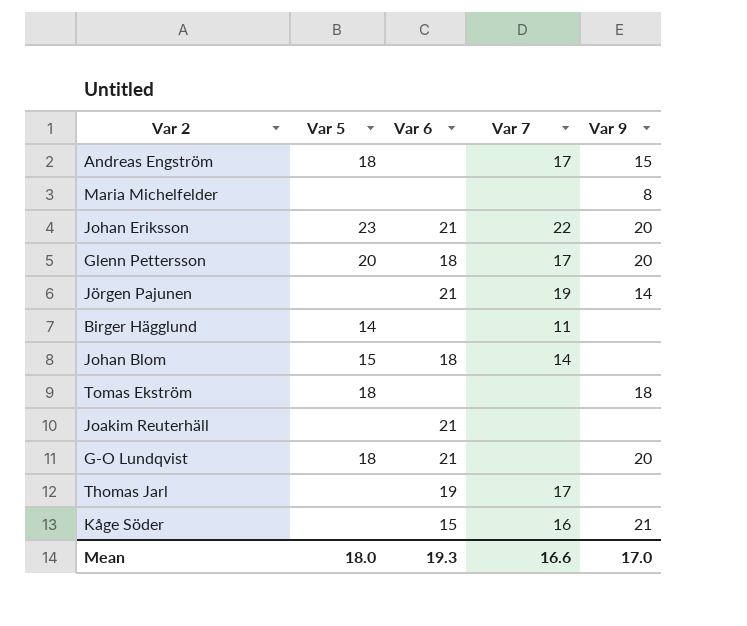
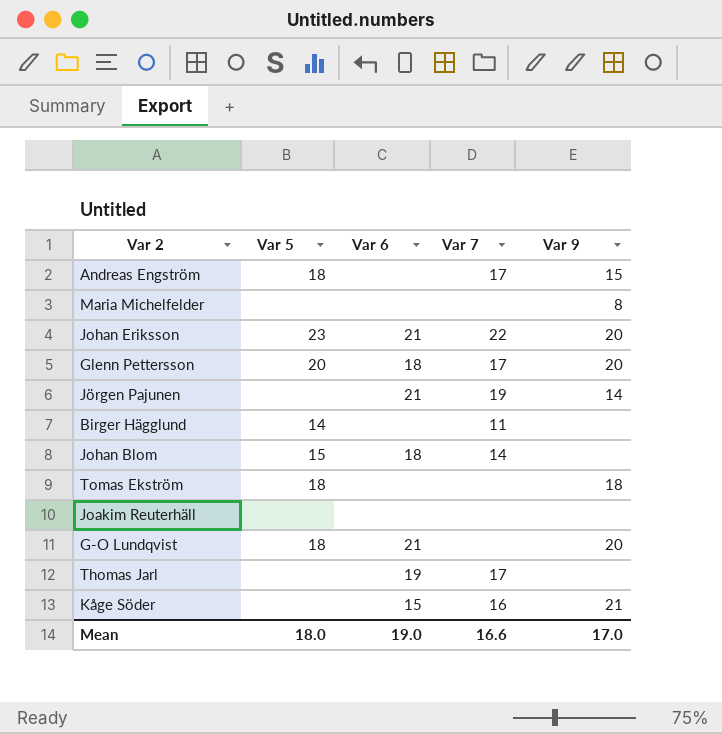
Joakim Reuterhäll | Var 6: 21 -> none
Mean | Var 6: 19.3 -> 19.0

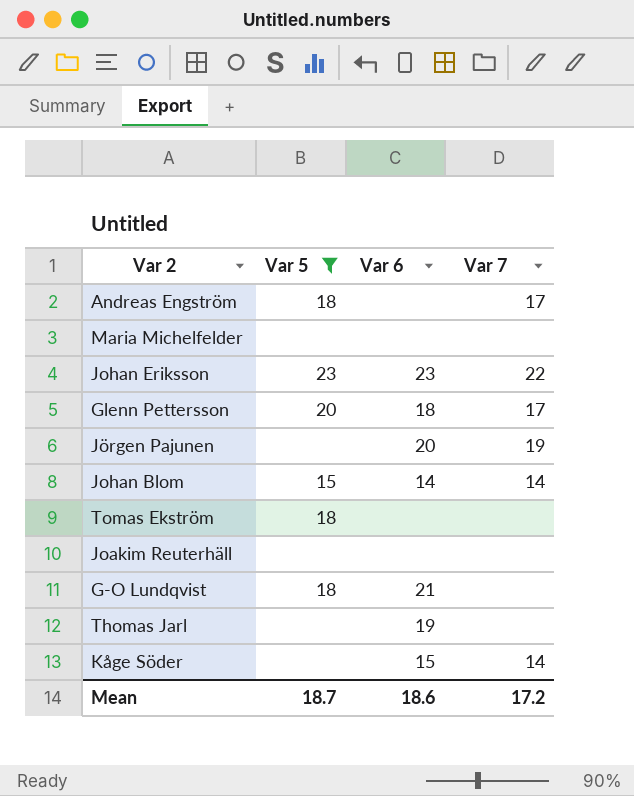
filter: none -> Var 5 != 14
column Var 9 | position: 5 -> none
Johan Eriksson | Var 6: 21 -> 23
Jörgen Pajunen | Var 6: 21 -> 20
Johan Blom | Var 6: 18 -> 14
Thomas Jarl | Var 7: 17 -> none
Kåge Söder | Var 7: 16 -> 14
Mean | Var 5: 18.0 -> 18.7
Mean | Var 6: 19.0 -> 18.6
Mean | Var 7: 16.6 -> 17.2

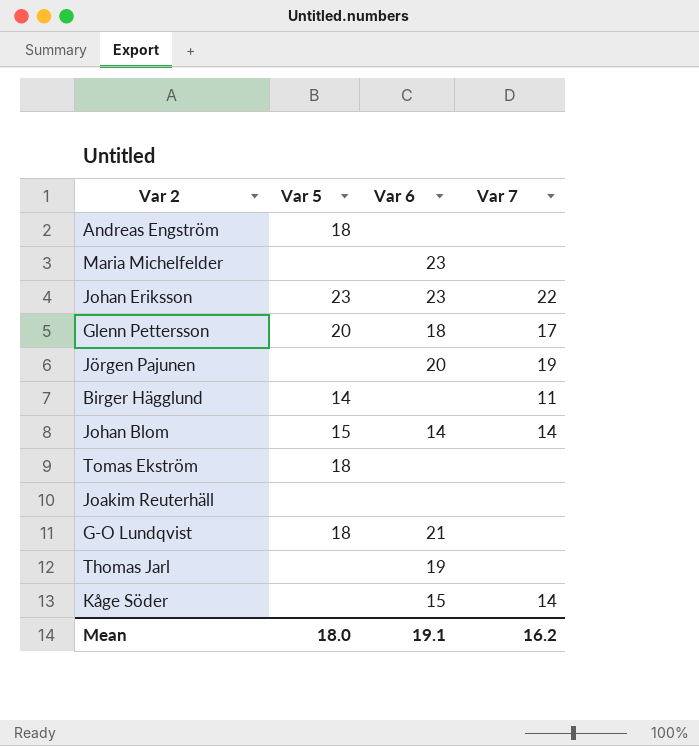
filter: Var 5 != 14 -> none
Andreas Engström | Var 7: 17 -> none
Maria Michelfelder | Var 6: none -> 23
Mean | Var 5: 18.7 -> 18.0
Mean | Var 6: 18.6 -> 19.1
Mean | Var 7: 17.2 -> 16.2

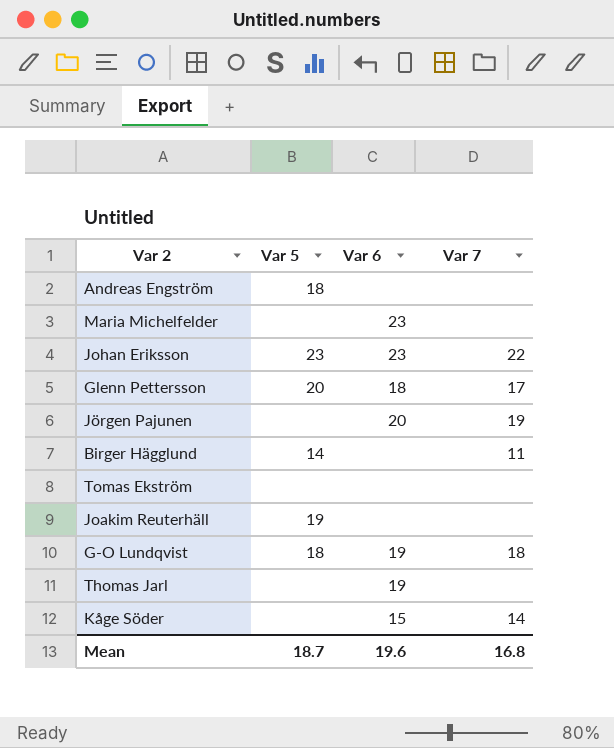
row Johan Blom: 15 | 14 | 14 -> none
Tomas Ekström | Var 5: 18 -> none
Joakim Reuterhäll | Var 5: none -> 19
G-O Lundqvist | Var 6: 21 -> 19
G-O Lundqvist | Var 7: none -> 18
Mean | Var 5: 18.0 -> 18.7
Mean | Var 6: 19.1 -> 19.6
Mean | Var 7: 16.2 -> 16.8

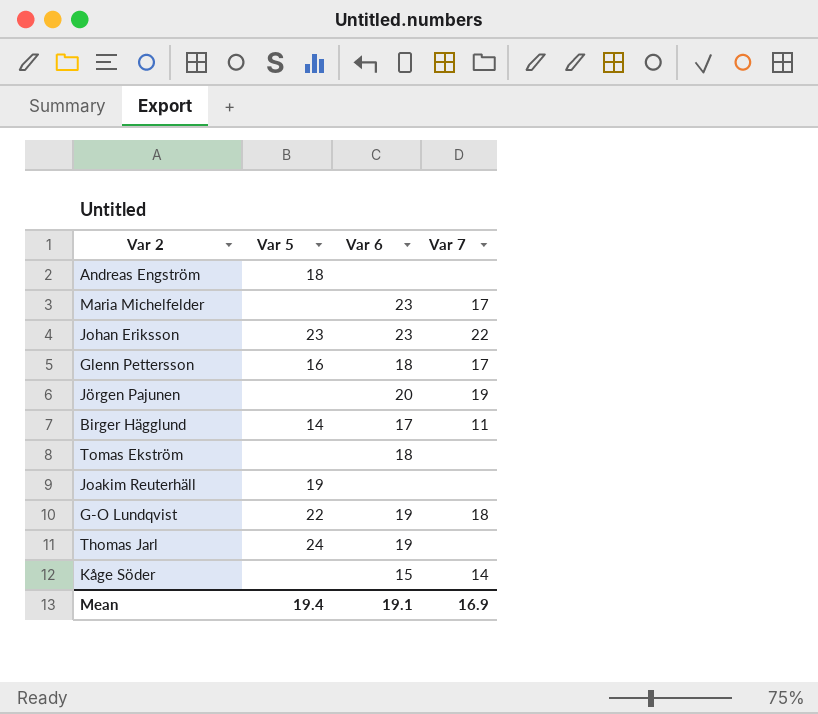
Maria Michelfelder | Var 7: none -> 17
Glenn Pettersson | Var 5: 20 -> 16
Birger Hägglund | Var 6: none -> 17
Tomas Ekström | Var 6: none -> 18
G-O Lundqvist | Var 5: 18 -> 22
Thomas Jarl | Var 5: none -> 24
Mean | Var 5: 18.7 -> 19.4
Mean | Var 6: 19.6 -> 19.1
Mean | Var 7: 16.8 -> 16.9

